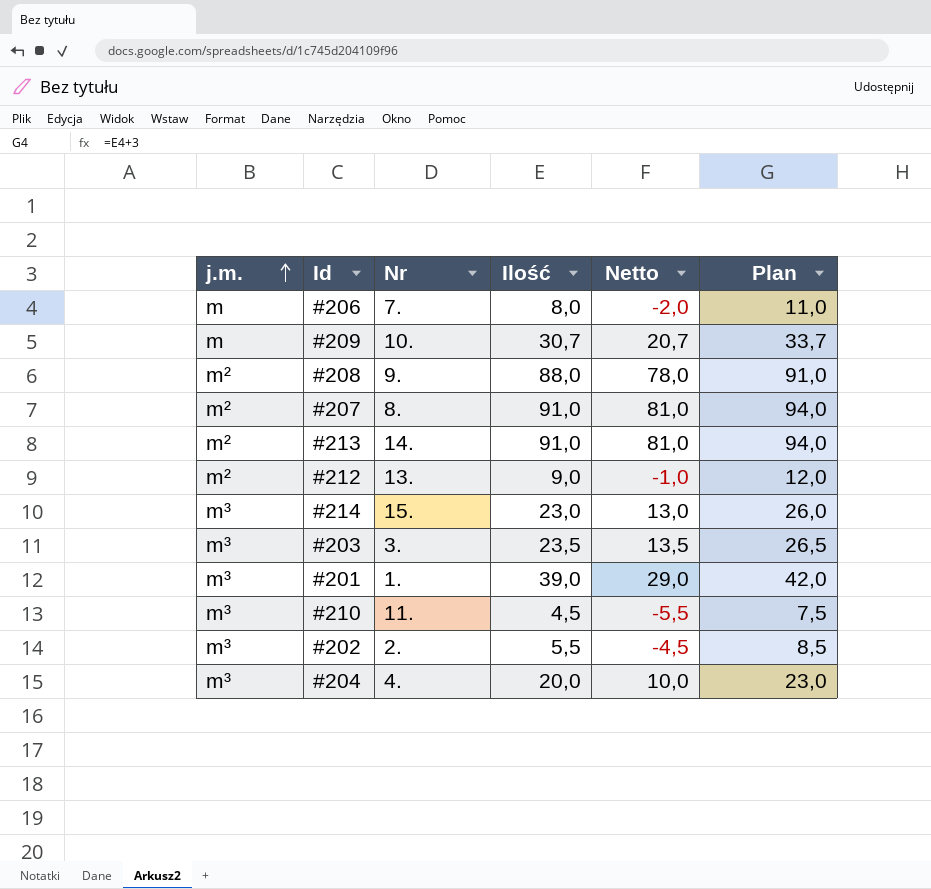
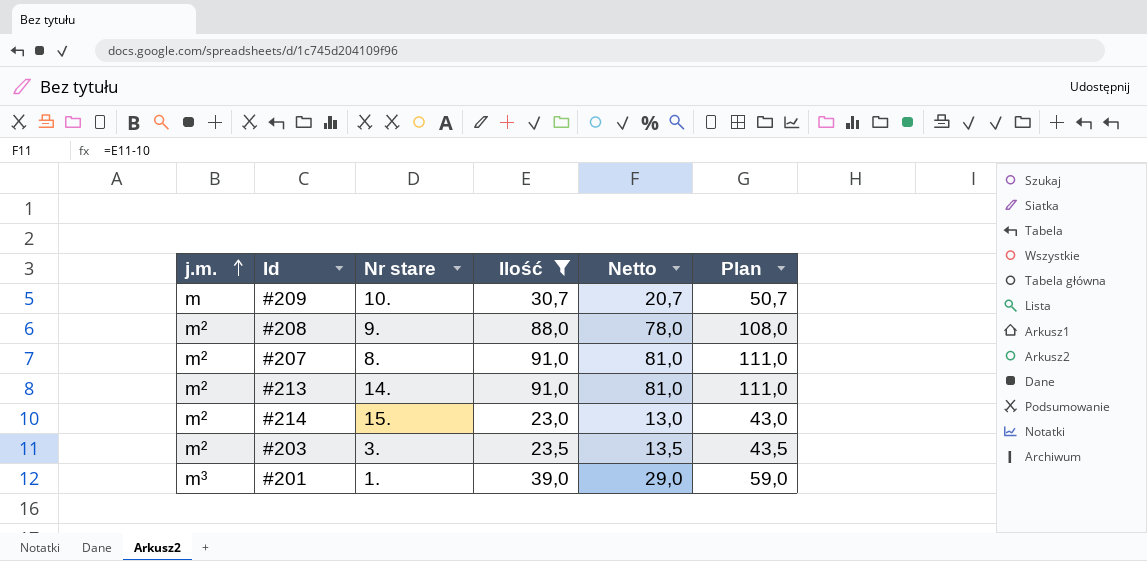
filter: none -> Ilość >= 23,0
column name: Nr -> Nr stare
column Plan | formula: [Ilość] + 3 -> [Ilość] + 20
#214 | j.m.: m³ -> m²
#203 | j.m.: m³ -> m²

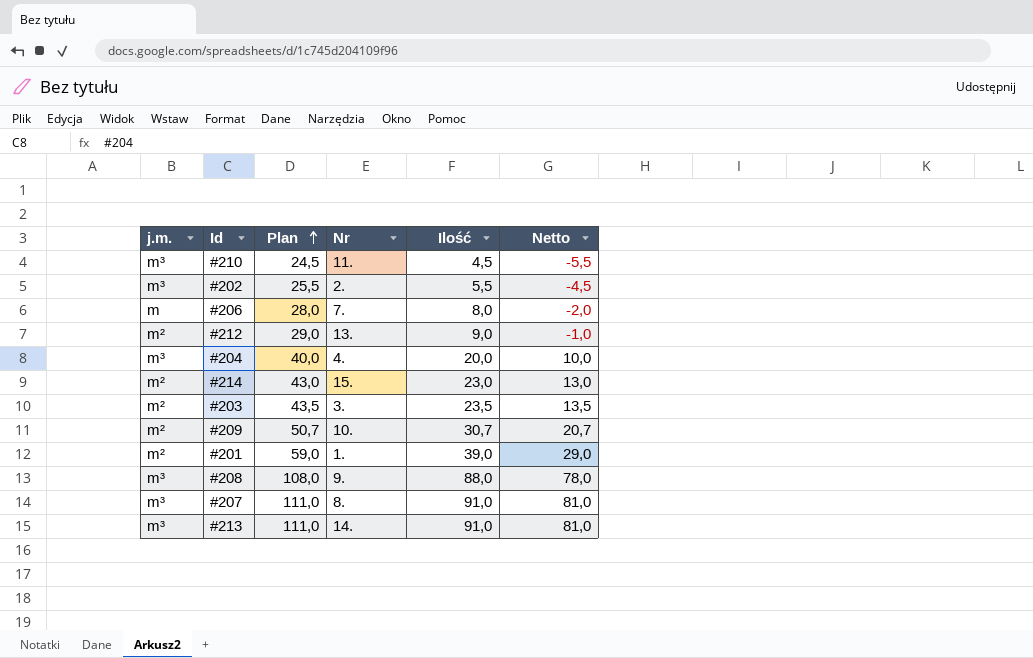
filter: Ilość >= 23,0 -> none
row order: j.m. ascending -> Plan ascending
column Plan | position: 6 -> 3
column name: Nr stare -> Nr
#209 | j.m.: m -> m²
#201 | j.m.: m³ -> m²
#208 | j.m.: m² -> m³
#207 | j.m.: m² -> m³
#213 | j.m.: m² -> m³

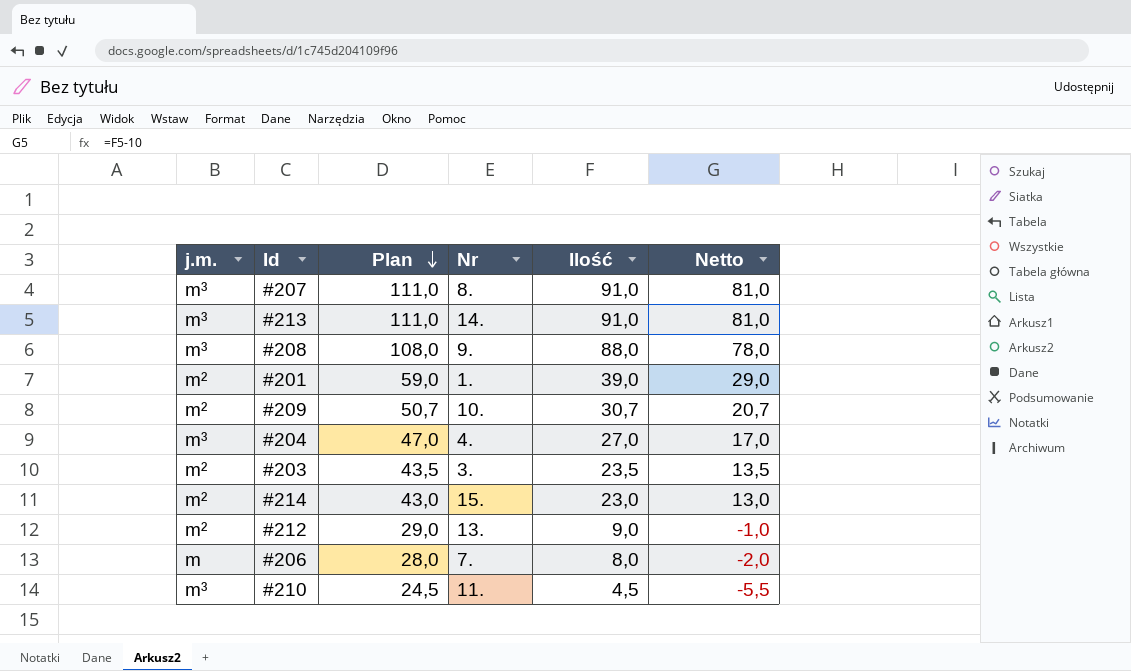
row order: Plan ascending -> Plan descending
row #202: m³ | 25,5 | 2. | 5,5 | -4,5 -> none
#204 | Plan: 40,0 -> 47,0
#204 | Ilość: 20,0 -> 27,0
#204 | Netto: 10,0 -> 17,0

